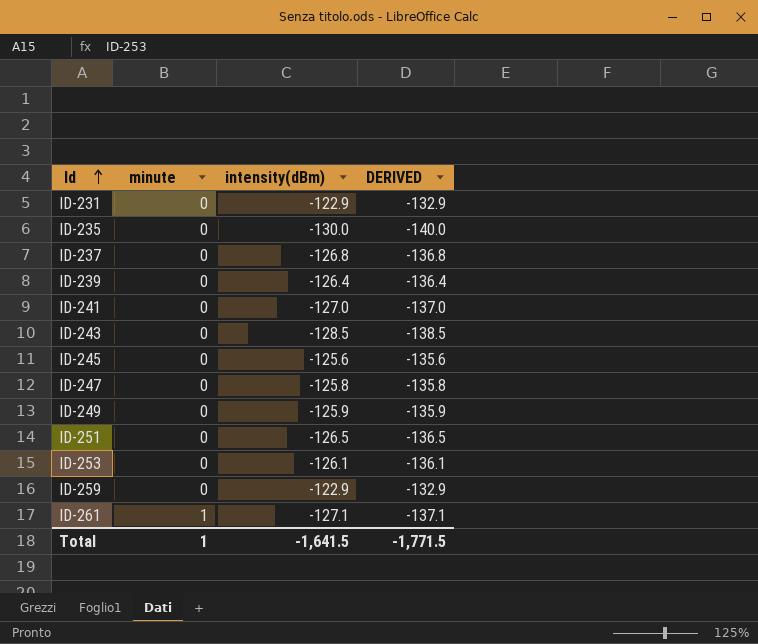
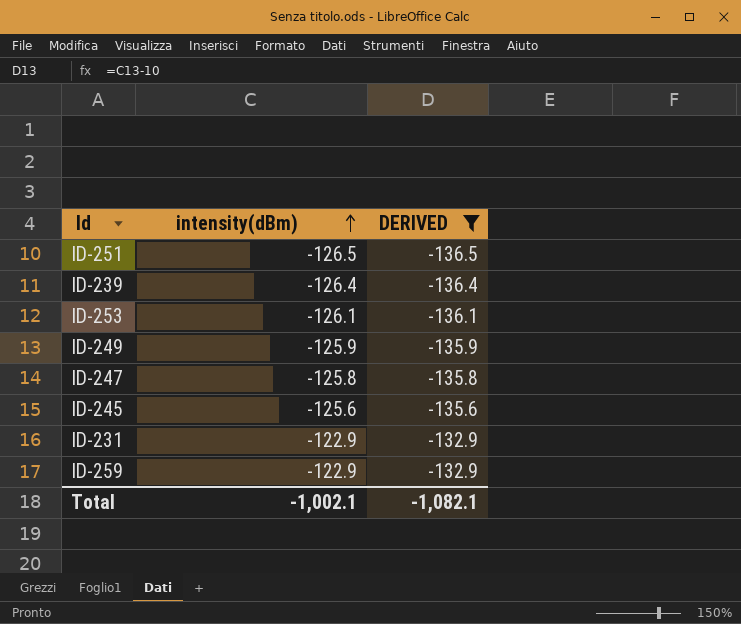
filter: none -> DERIVED >= -136.5
row order: Id ascending -> intensity(dBm) ascending
column minute | position: 2 -> none
Total | intensity(dBm): -1,641.5 -> -1,002.1
Total | DERIVED: -1,771.5 -> -1,082.1

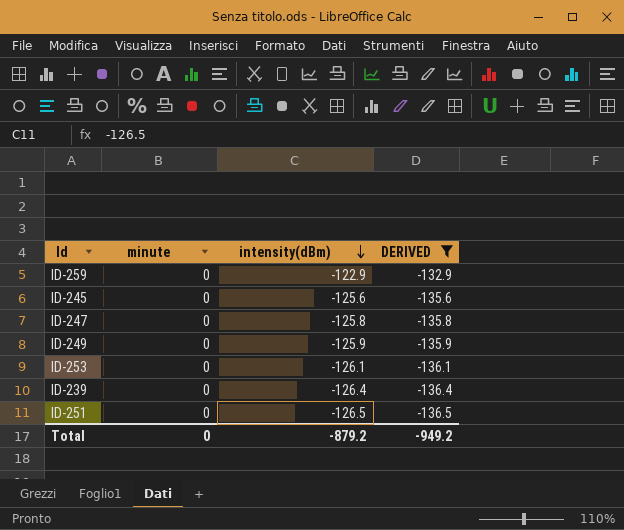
row order: intensity(dBm) ascending -> intensity(dBm) descending
column minute | position: none -> 2
row ID-231: -122.9 | -132.9 -> none
Total | intensity(dBm): -1,002.1 -> -879.2
Total | DERIVED: -1,082.1 -> -949.2

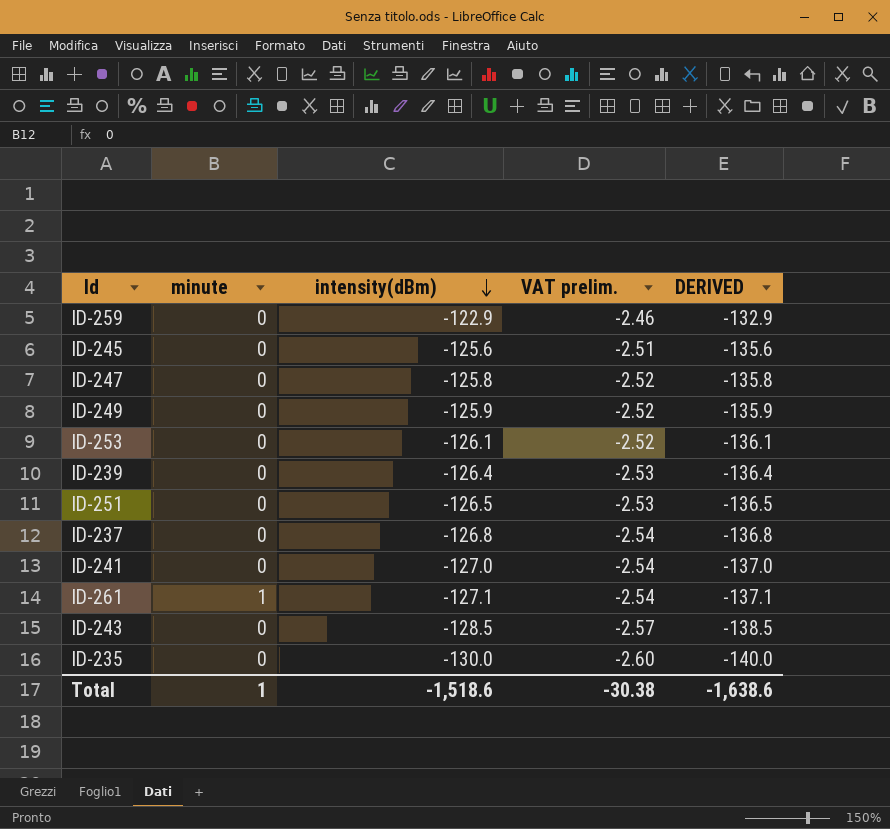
filter: DERIVED >= -136.5 -> none
column VAT prelim. | formula: none -> [intensity(dBm)] * 0.02
Total | minute: 0 -> 1
Total | intensity(dBm): -879.2 -> -1,518.6
Total | DERIVED: -949.2 -> -1,638.6

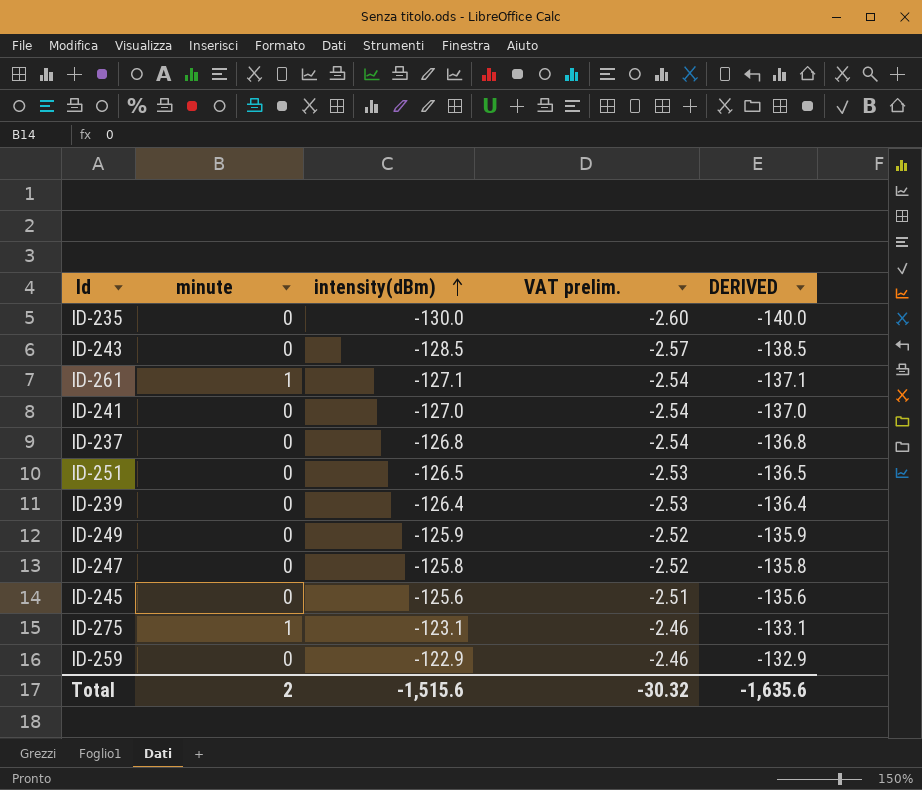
row order: intensity(dBm) descending -> intensity(dBm) ascending
row ID-253: 0 | -126.1 | -2.52 | -136.1 -> none
row ID-275: none -> 1 | -123.1 | -2.46 | -133.1
Total | minute: 1 -> 2
Total | intensity(dBm): -1,518.6 -> -1,515.6
Total | VAT prelim.: -30.38 -> -30.32
Total | DERIVED: -1,638.6 -> -1,635.6

